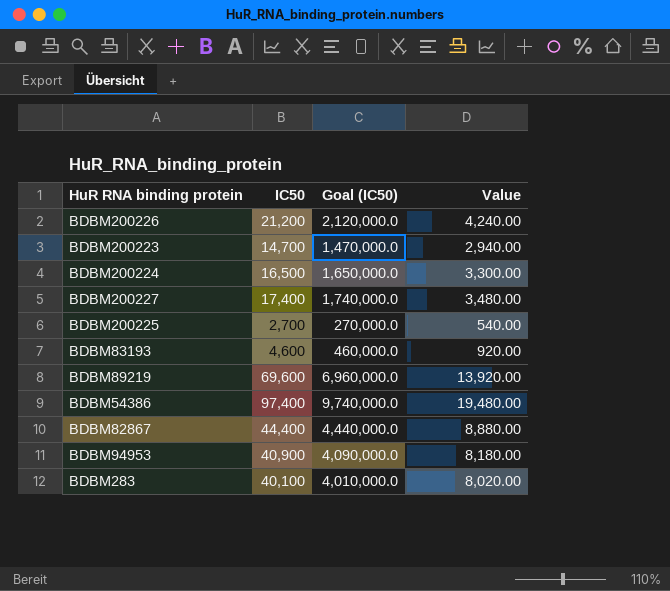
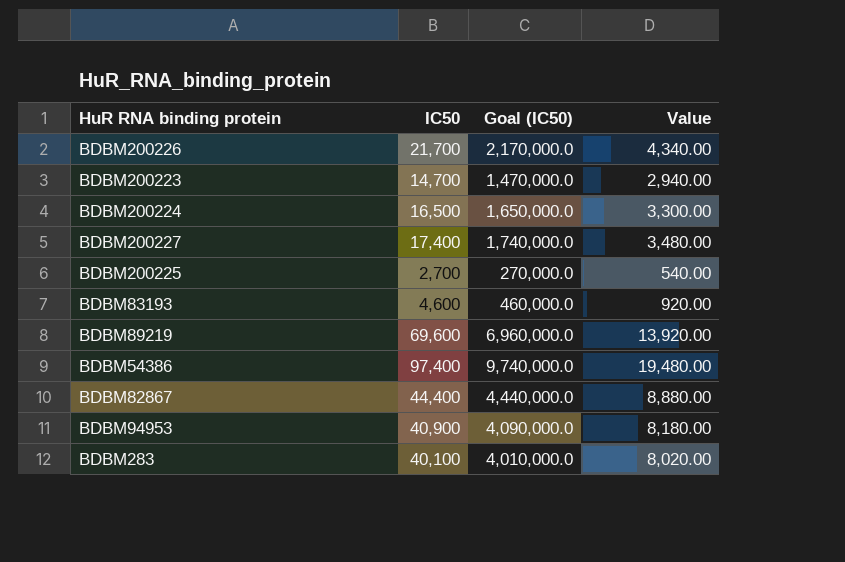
BDBM200226 | IC50: 21,200 -> 21,700
BDBM200226 | Goal (IC50): 2,120,000.0 -> 2,170,000.0
BDBM200226 | Value: 4,240.00 -> 4,340.00

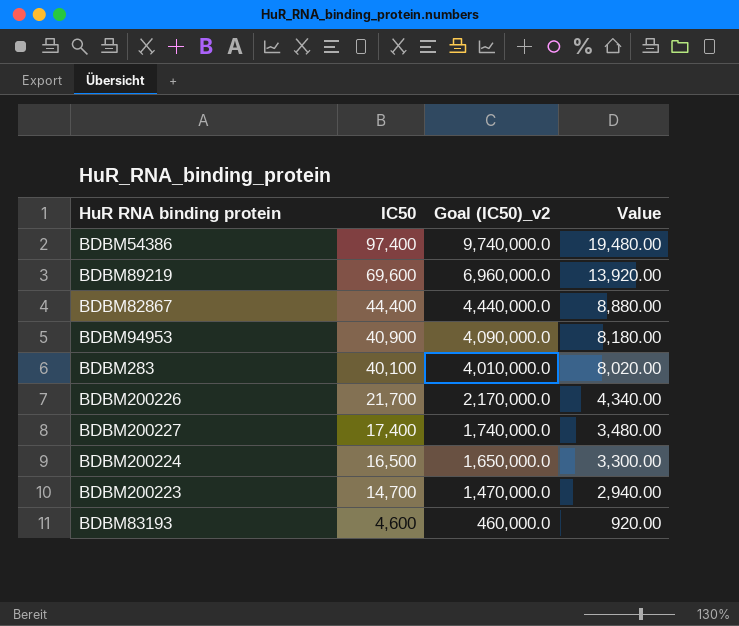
row order: none -> IC50 descending
column name: Goal (IC50) -> Goal (IC50)_v2
row BDBM200225: 2,700 | 270,000.0 | 540.00 -> none

